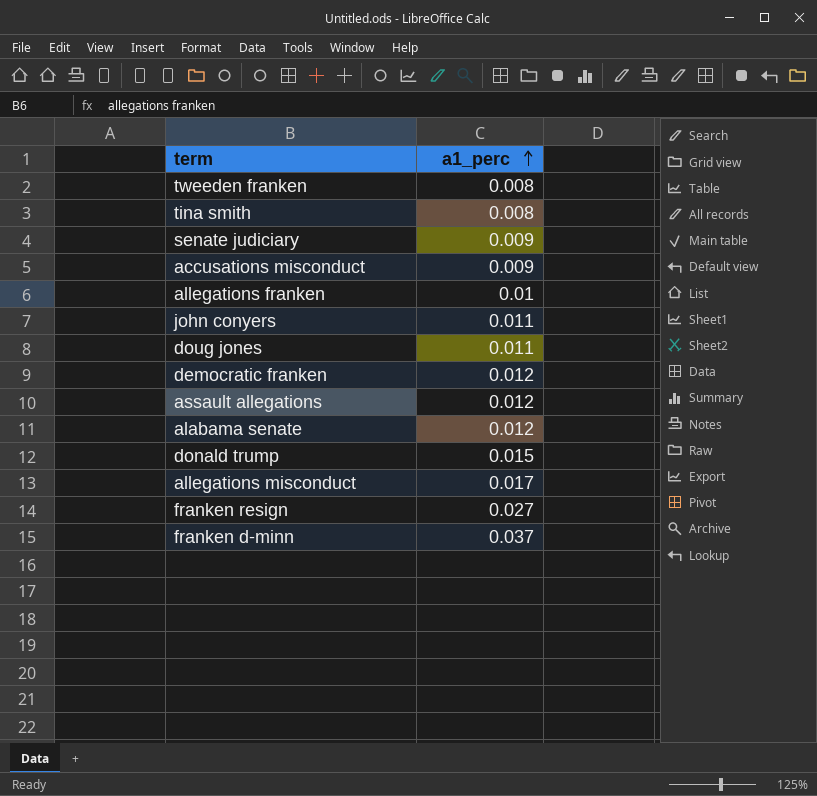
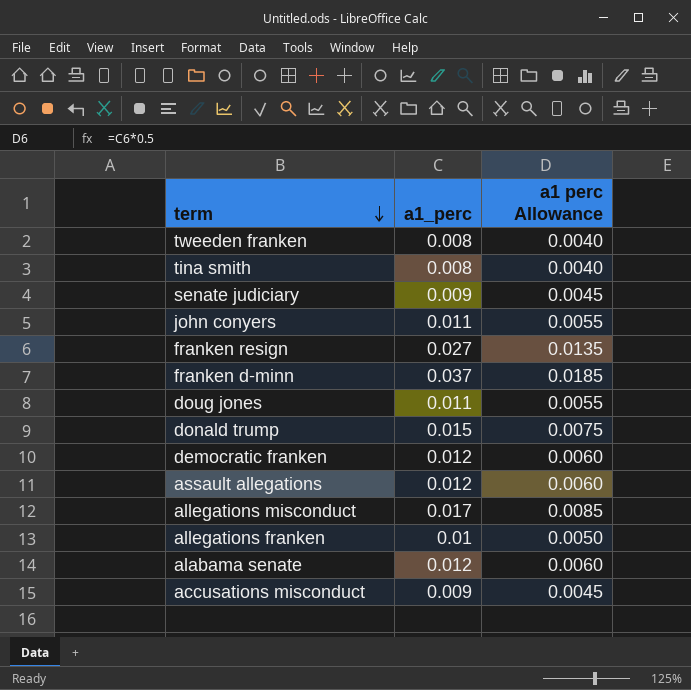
row order: a1_perc ascending -> term descending
column a1 perc Allowance | formula: none -> [a1_perc] * 0.5

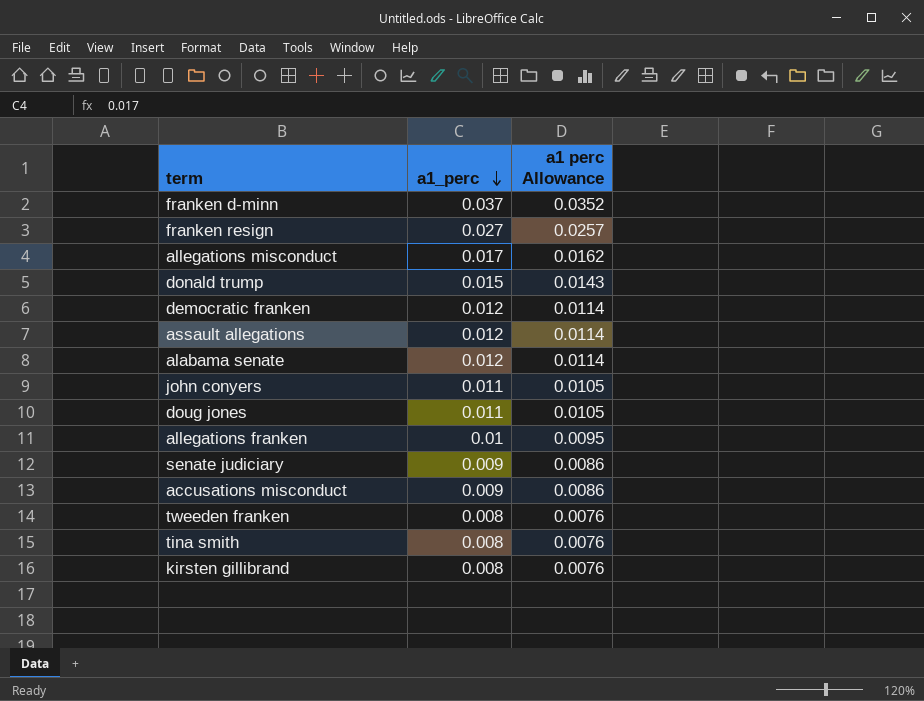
row order: term descending -> a1_perc descending
column a1 perc Allowance | formula: [a1_perc] * 0.5 -> [a1_perc] * 0.95
row kirsten gillibrand: none -> 0.008 | 0.0076

